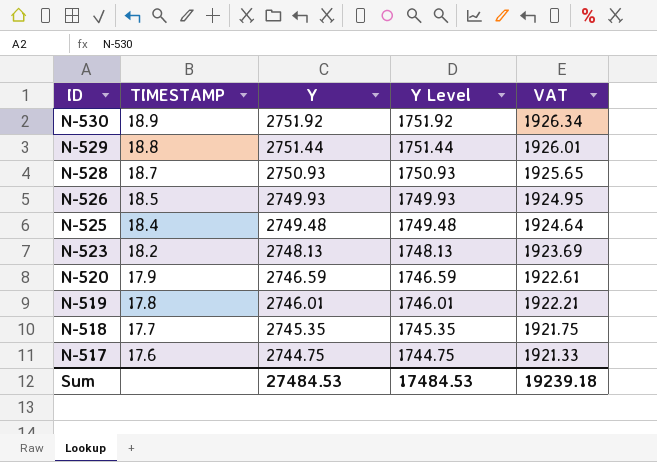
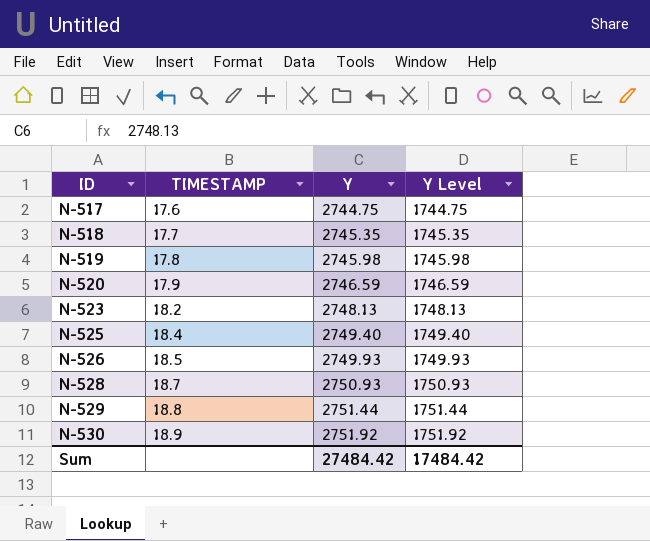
row order: ID descending -> ID ascending
column VAT | formula: [Y] * 0.7 -> none
N-519 | Y: 2746.01 -> 2745.98
N-519 | Y Level: 1746.01 -> 1745.98
N-525 | Y: 2749.48 -> 2749.40
N-525 | Y Level: 1749.48 -> 1749.40
Sum | Y: 27484.53 -> 27484.42
Sum | Y Level: 17484.53 -> 17484.42

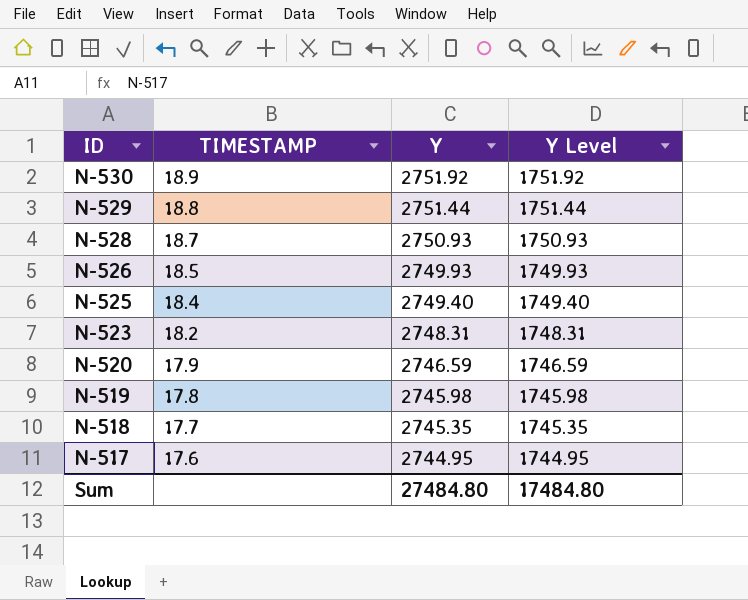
row order: ID ascending -> ID descending
N-523 | Y: 2748.13 -> 2748.31
N-523 | Y Level: 1748.13 -> 1748.31
N-517 | Y: 2744.75 -> 2744.95
N-517 | Y Level: 1744.75 -> 1744.95
Sum | Y: 27484.42 -> 27484.80
Sum | Y Level: 17484.42 -> 17484.80

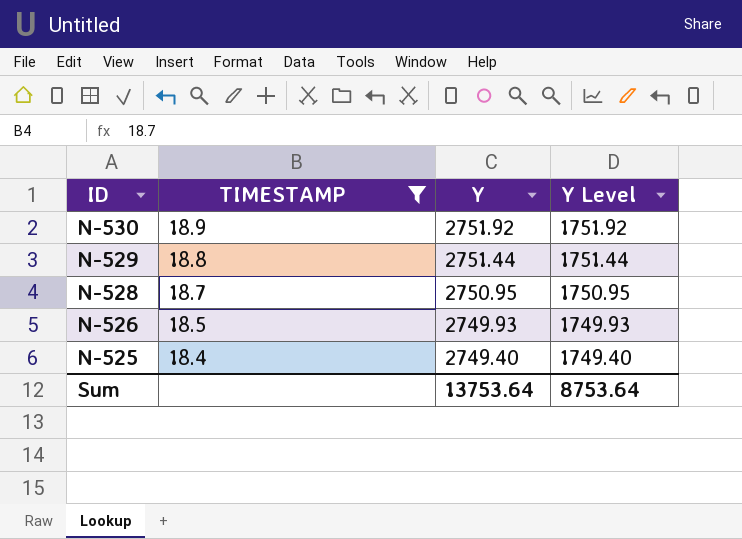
filter: none -> TIMESTAMP >= 18.4
N-528 | Y: 2750.93 -> 2750.95
N-528 | Y Level: 1750.93 -> 1750.95
Sum | Y: 27484.80 -> 13753.64
Sum | Y Level: 17484.80 -> 8753.64

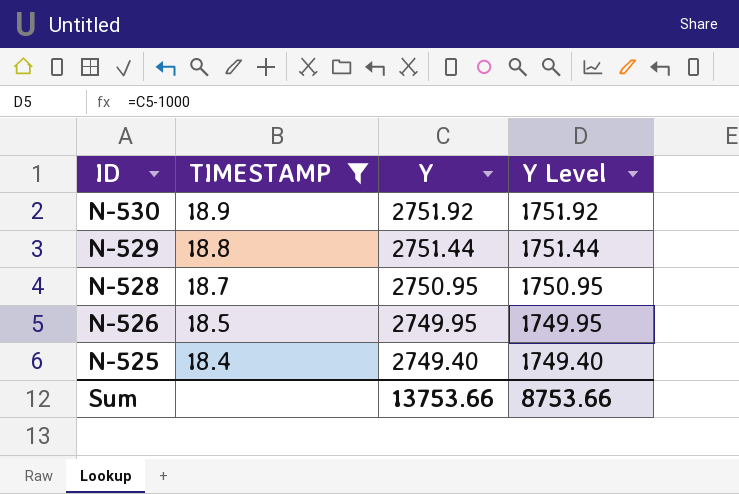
N-526 | Y: 2749.93 -> 2749.95
N-526 | Y Level: 1749.93 -> 1749.95
Sum | Y: 13753.64 -> 13753.66
Sum | Y Level: 8753.64 -> 8753.66

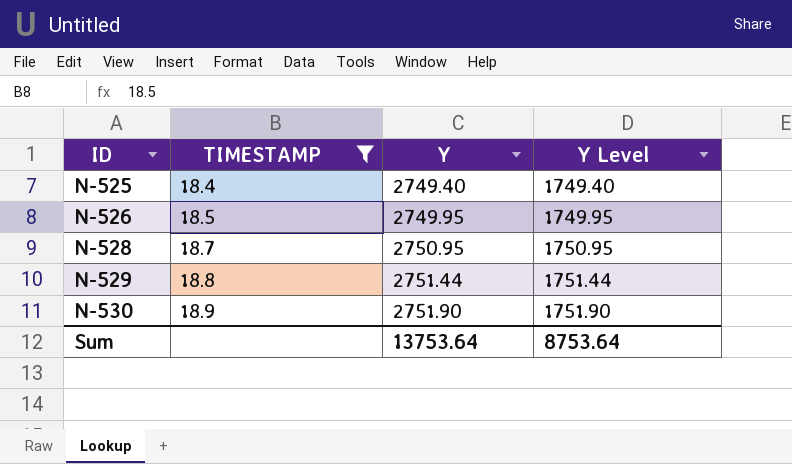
row order: ID descending -> ID ascending
N-530 | Y: 2751.92 -> 2751.90
N-530 | Y Level: 1751.92 -> 1751.90
Sum | Y: 13753.66 -> 13753.64
Sum | Y Level: 8753.66 -> 8753.64

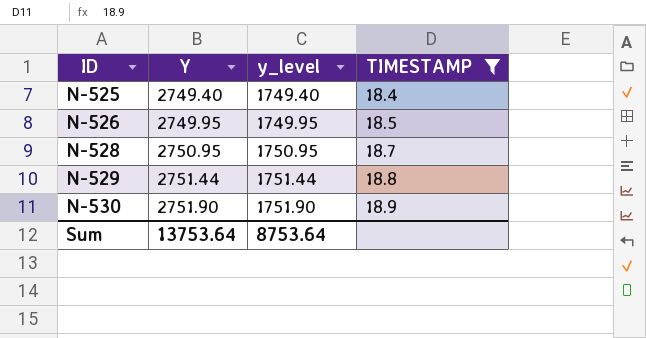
column name: Y Level -> y_level
column TIMESTAMP | position: 2 -> 4

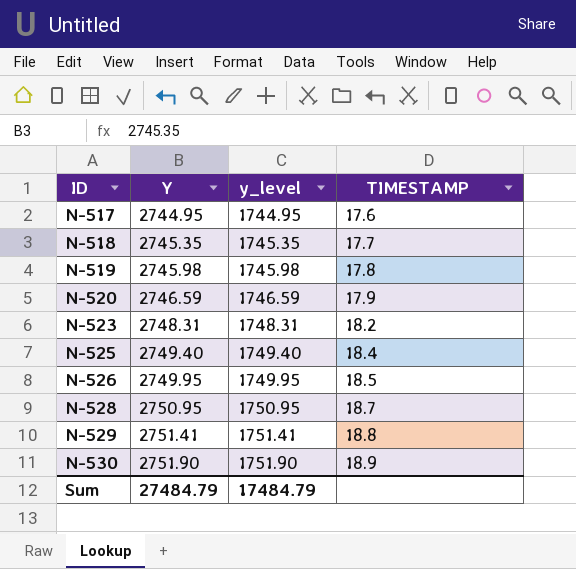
filter: TIMESTAMP >= 18.4 -> none
N-529 | Y: 2751.44 -> 2751.41
N-529 | y_level: 1751.44 -> 1751.41
Sum | Y: 13753.64 -> 27484.79
Sum | y_level: 8753.64 -> 17484.79

